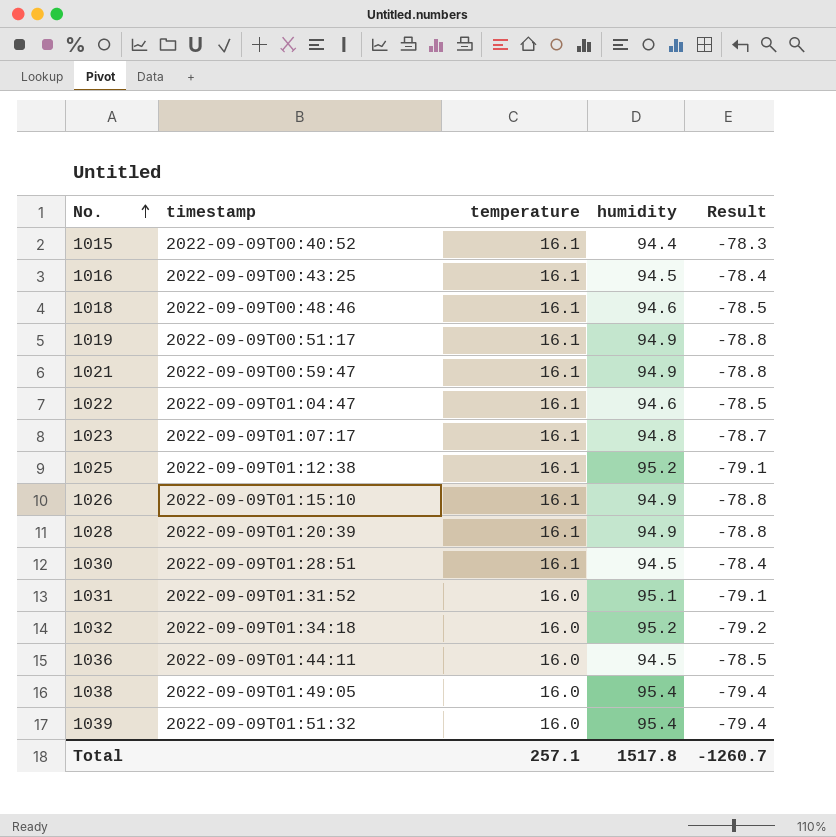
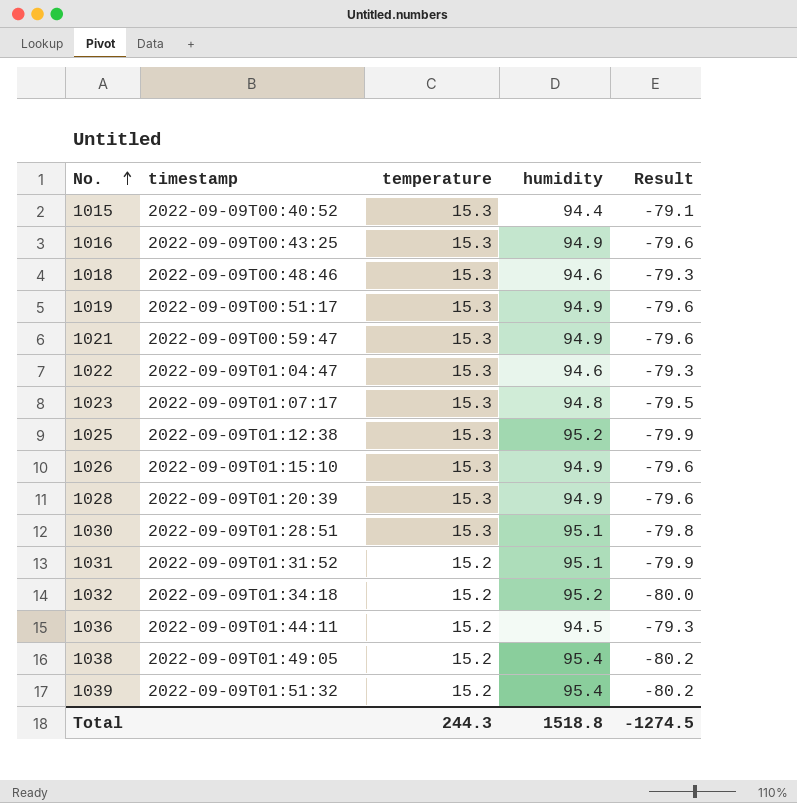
1015 | temperature: 16.1 -> 15.3
1015 | Result: -78.3 -> -79.1
1016 | temperature: 16.1 -> 15.3
1016 | humidity: 94.5 -> 94.9
1016 | Result: -78.4 -> -79.6
1018 | temperature: 16.1 -> 15.3
1018 | Result: -78.5 -> -79.3
1019 | temperature: 16.1 -> 15.3
1019 | Result: -78.8 -> -79.6
1021 | temperature: 16.1 -> 15.3
1021 | Result: -78.8 -> -79.6
1022 | temperature: 16.1 -> 15.3
1022 | Result: -78.5 -> -79.3
1023 | temperature: 16.1 -> 15.3
1023 | Result: -78.7 -> -79.5
1025 | temperature: 16.1 -> 15.3
1025 | Result: -79.1 -> -79.9
1026 | temperature: 16.1 -> 15.3
1026 | Result: -78.8 -> -79.6
1028 | temperature: 16.1 -> 15.3
1028 | Result: -78.8 -> -79.6
1030 | temperature: 16.1 -> 15.3
1030 | humidity: 94.5 -> 95.1
1030 | Result: -78.4 -> -79.8
1031 | temperature: 16.0 -> 15.2
1031 | Result: -79.1 -> -79.9
1032 | temperature: 16.0 -> 15.2
1032 | Result: -79.2 -> -80.0
1036 | temperature: 16.0 -> 15.2
1036 | Result: -78.5 -> -79.3
1038 | temperature: 16.0 -> 15.2
1038 | Result: -79.4 -> -80.2
1039 | temperature: 16.0 -> 15.2
1039 | Result: -79.4 -> -80.2
Total | temperature: 257.1 -> 244.3
Total | humidity: 1517.8 -> 1518.8
Total | Result: -1260.7 -> -1274.5

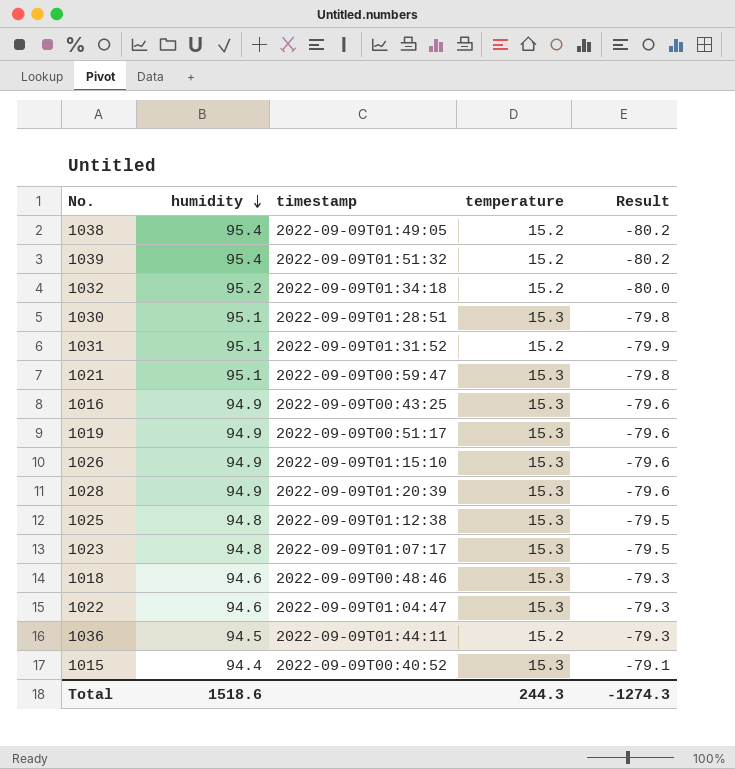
row order: No. ascending -> humidity descending
column humidity | position: 4 -> 2
1021 | humidity: 94.9 -> 95.1
1021 | Result: -79.6 -> -79.8
1025 | humidity: 95.2 -> 94.8
1025 | Result: -79.9 -> -79.5
Total | humidity: 1518.8 -> 1518.6
Total | Result: -1274.5 -> -1274.3

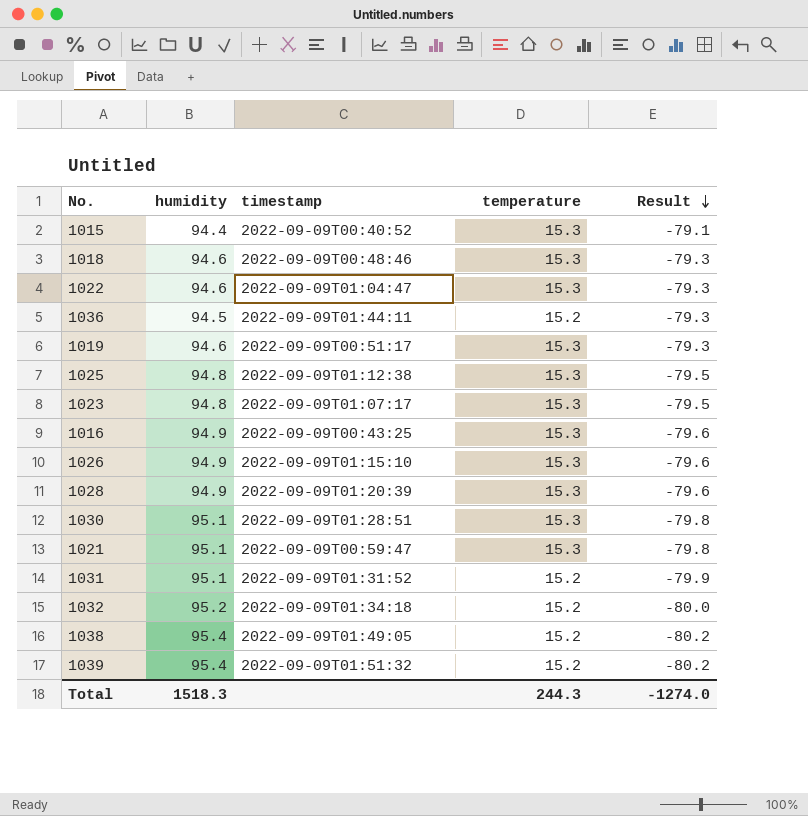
row order: humidity descending -> Result descending
1019 | humidity: 94.9 -> 94.6
1019 | Result: -79.6 -> -79.3
Total | humidity: 1518.6 -> 1518.3
Total | Result: -1274.3 -> -1274.0

